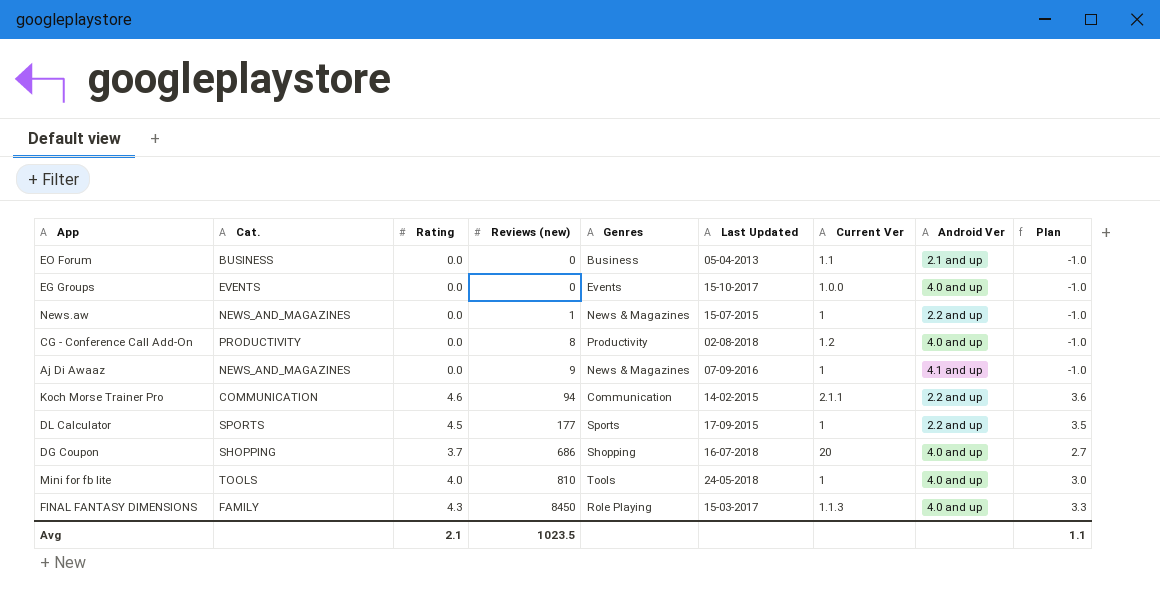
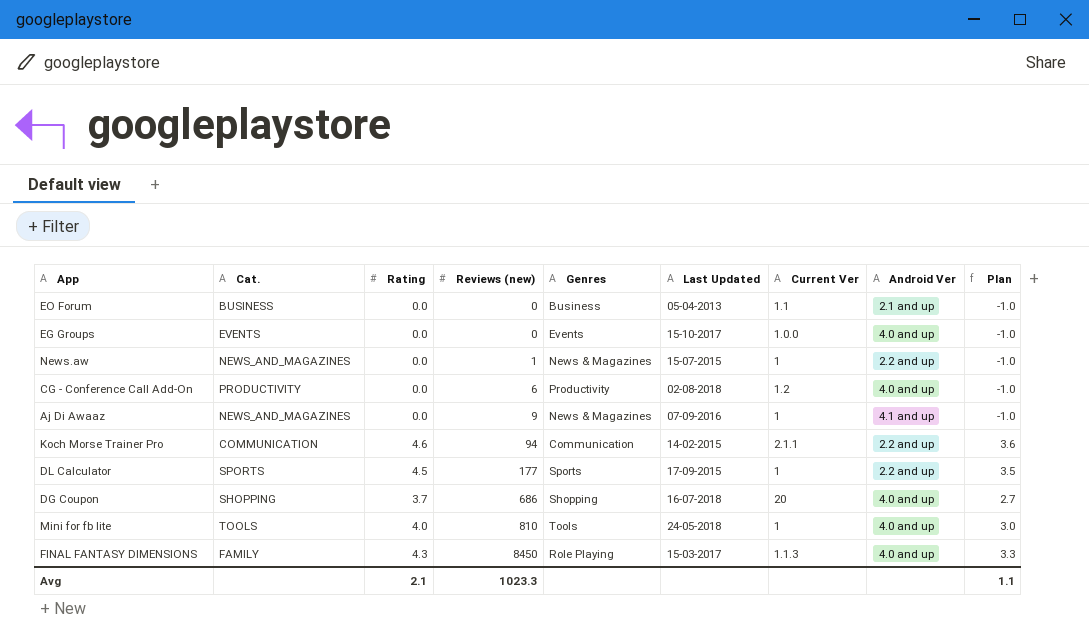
CG - Conference Call Add-On | Reviews (new): 8 -> 6
Avg | Reviews (new): 1023.5 -> 1023.3

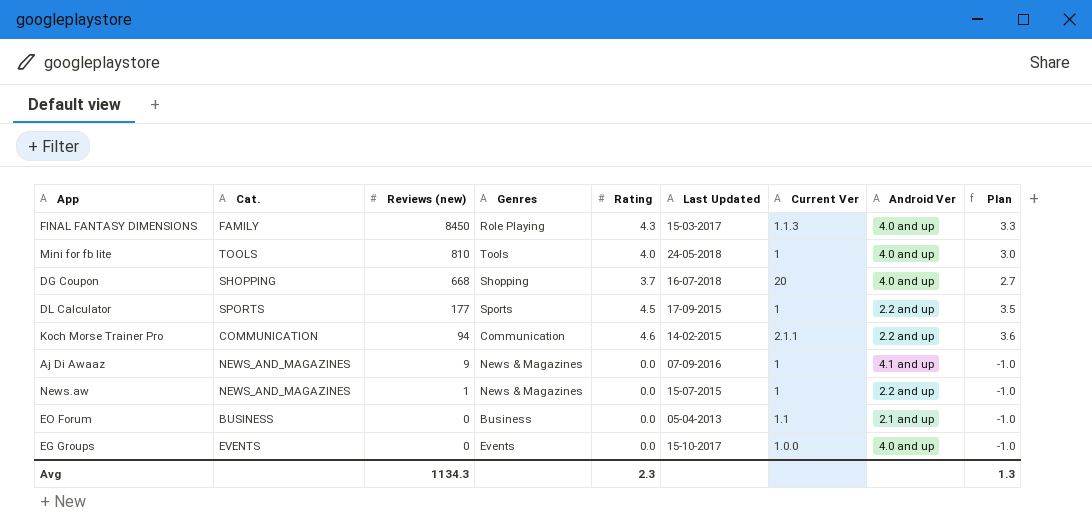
row order: Reviews (new) ascending -> Reviews (new) descending
column Rating | position: 3 -> 5
row CG - Conference Call Add-On: PRODUCTIVITY | 0.0 | 6 | Productivity | 02-08-2018 | 1.2 | 4.0 and up | -1.0 -> none
DG Coupon | Reviews (new): 686 -> 668
Avg | Reviews (new): 1023.3 -> 1134.3
Avg | Rating: 2.1 -> 2.3
Avg | Plan: 1.1 -> 1.3

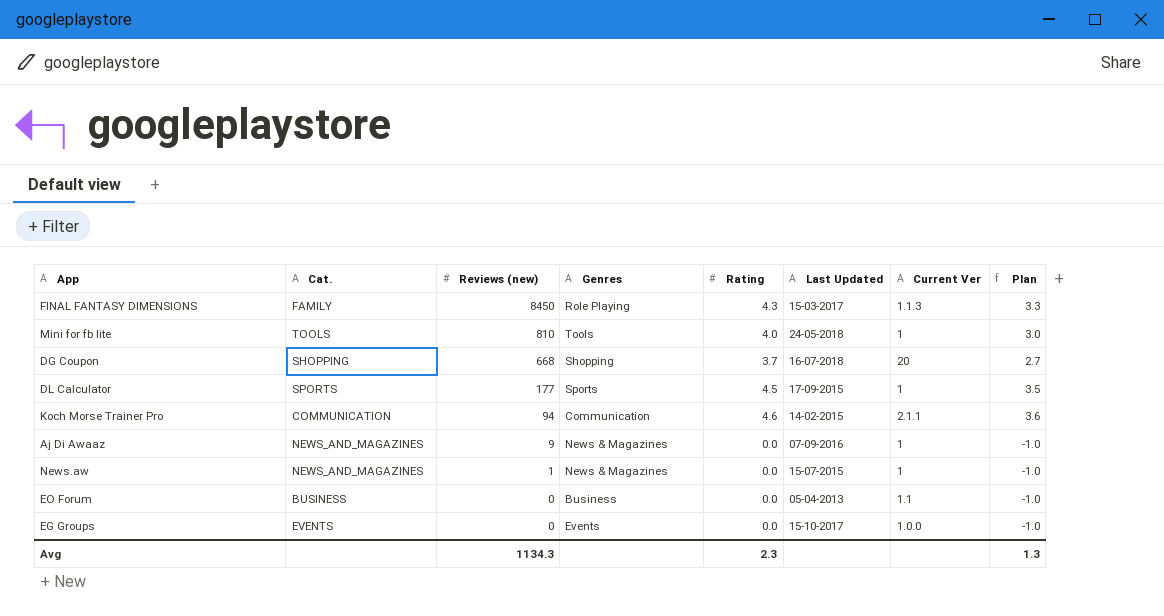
column Android Ver | position: 8 -> none

